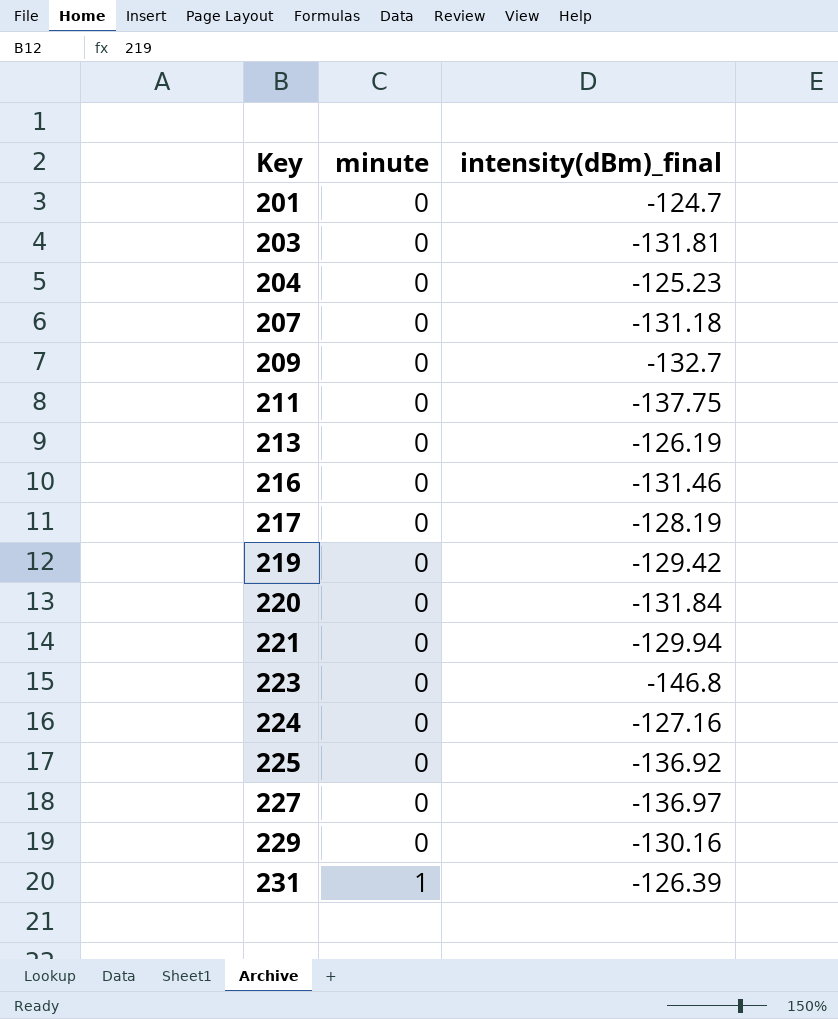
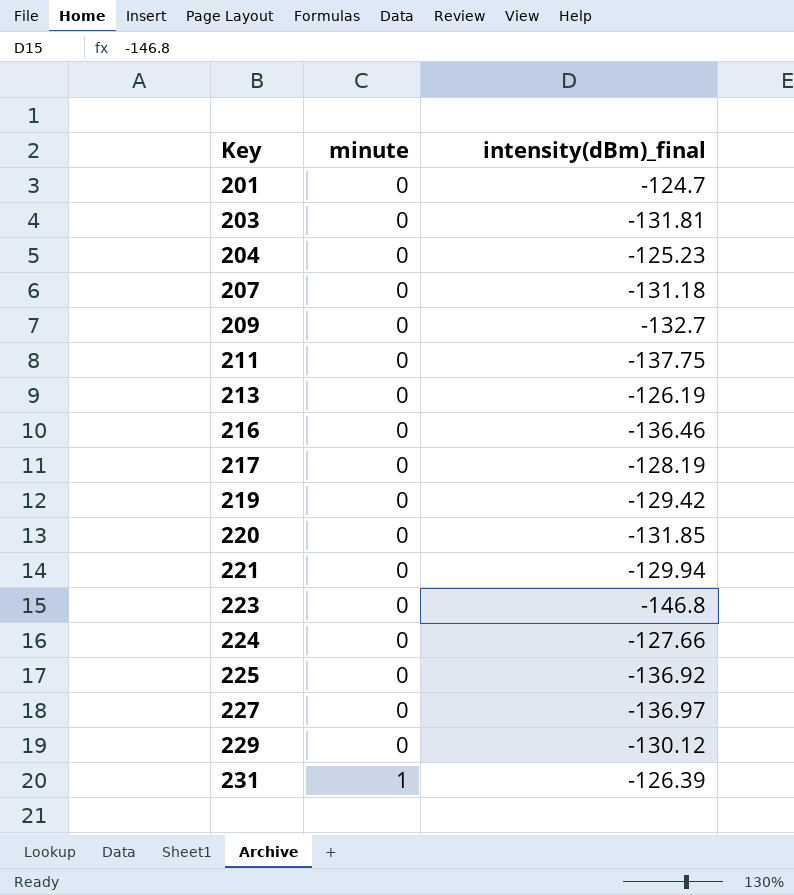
216 | intensity(dBm)_final: -131.46 -> -136.46
220 | intensity(dBm)_final: -131.84 -> -131.85
224 | intensity(dBm)_final: -127.16 -> -127.66
229 | intensity(dBm)_final: -130.16 -> -130.12

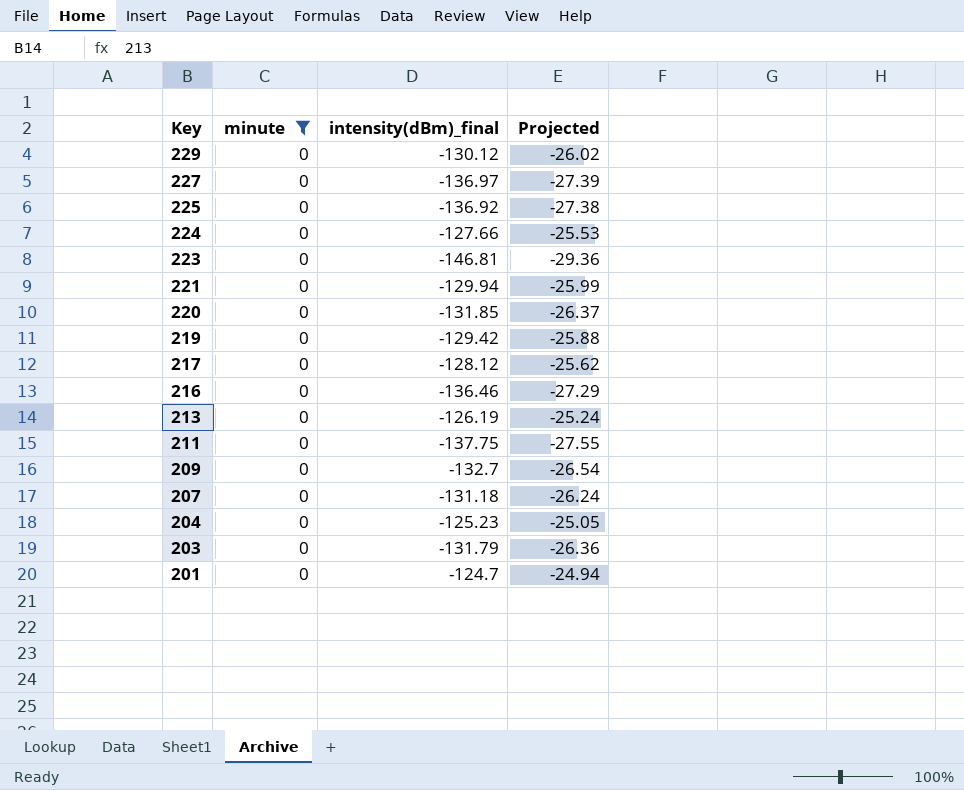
filter: none -> minute = 0
row order: Key ascending -> Key descending
column Projected | formula: none -> [intensity(dBm)_final] * 0.2
223 | intensity(dBm)_final: -146.8 -> -146.81
217 | intensity(dBm)_final: -128.19 -> -128.12
203 | intensity(dBm)_final: -131.81 -> -131.79

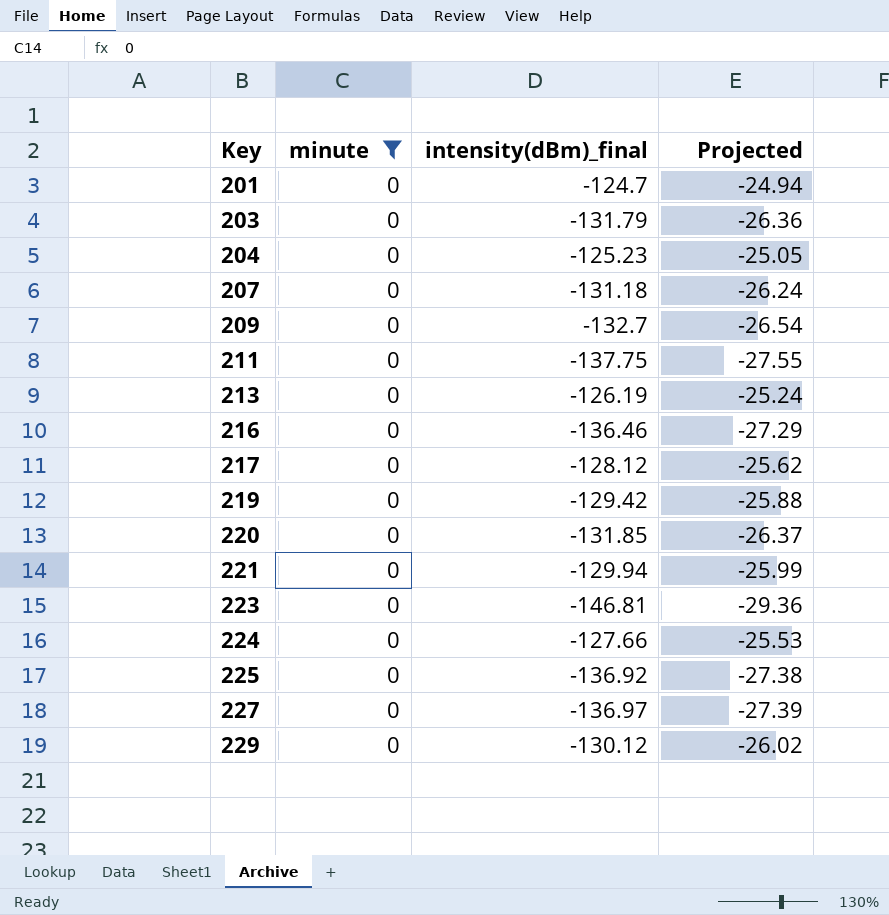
row order: Key descending -> Key ascending

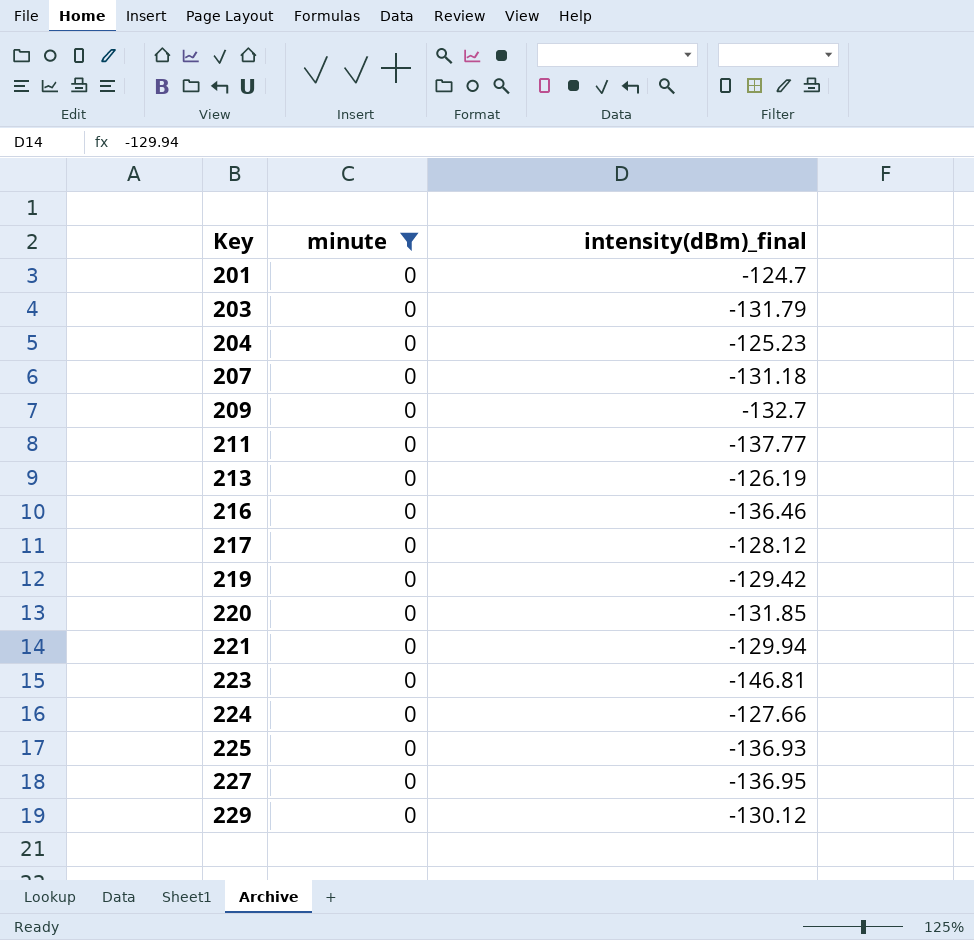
column Projected | formula: [intensity(dBm)_final] * 0.2 -> none
211 | intensity(dBm)_final: -137.75 -> -137.77
225 | intensity(dBm)_final: -136.92 -> -136.93
227 | intensity(dBm)_final: -136.97 -> -136.95

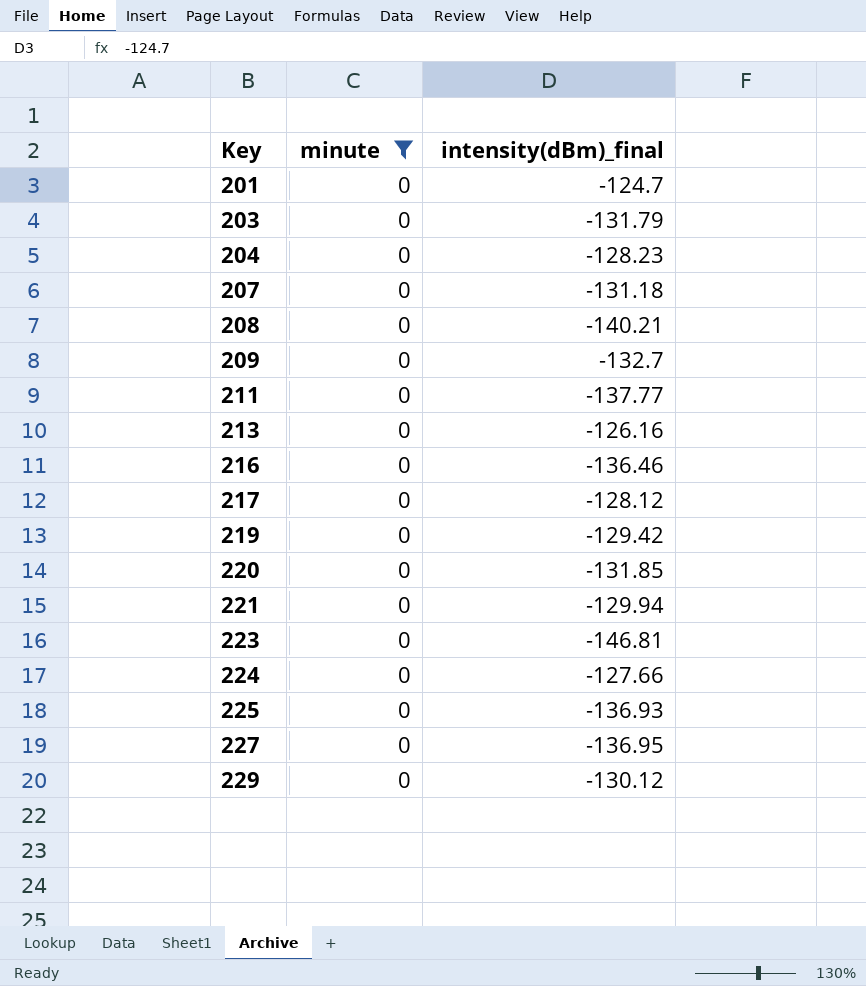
204 | intensity(dBm)_final: -125.23 -> -128.23
row 208: none -> 0 | -140.21
213 | intensity(dBm)_final: -126.19 -> -126.16

